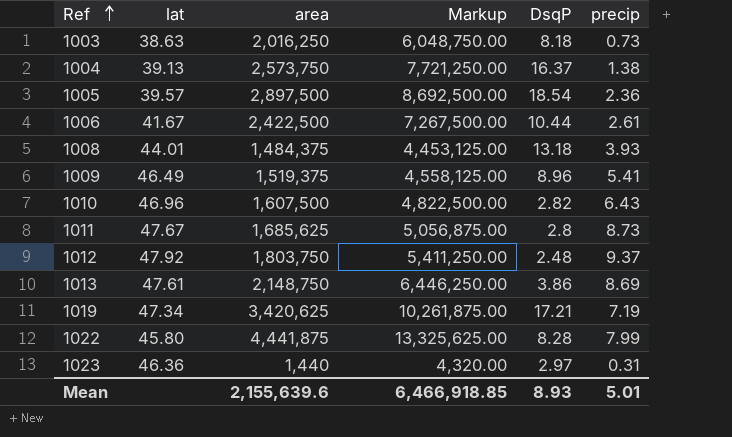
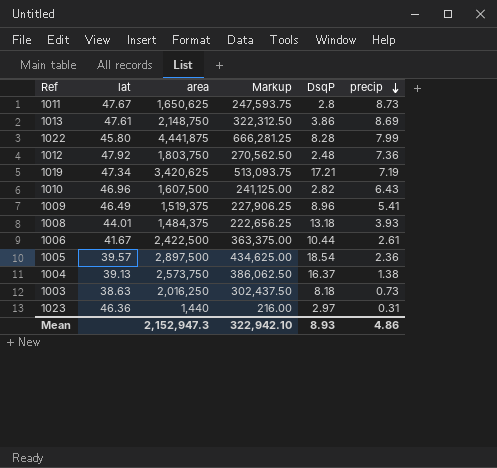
row order: Ref ascending -> precip descending
column Markup | formula: [area] * 3 -> [area] * 0.15
1011 | area: 1,685,625 -> 1,650,625
1012 | precip: 9.37 -> 7.36
Mean | area: 2,155,639.6 -> 2,152,947.3
Mean | Markup: 6,466,918.85 -> 322,942.10
Mean | precip: 5.01 -> 4.86

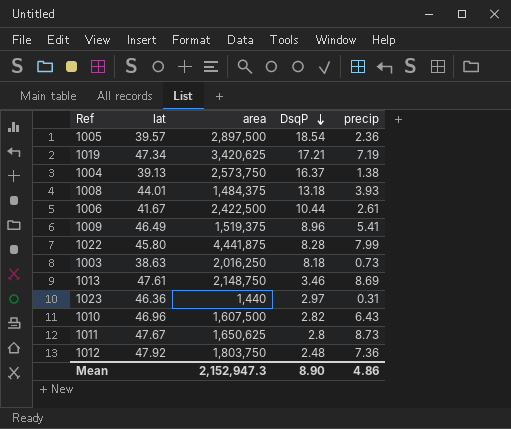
row order: precip descending -> DsqP descending
column Markup | formula: [area] * 0.15 -> none
1013 | DsqP: 3.86 -> 3.46
Mean | DsqP: 8.93 -> 8.90

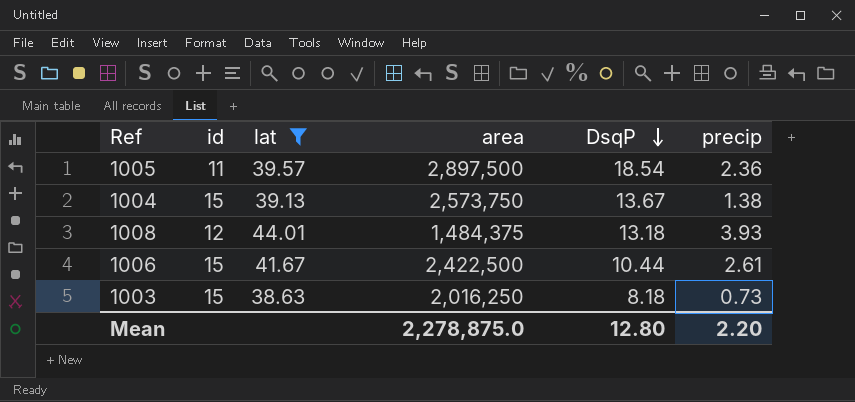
filter: none -> lat <= 44.01
column id | position: none -> 2
1004 | DsqP: 16.37 -> 13.67
Mean | area: 2,152,947.3 -> 2,278,875.0
Mean | DsqP: 8.90 -> 12.80
Mean | precip: 4.86 -> 2.20

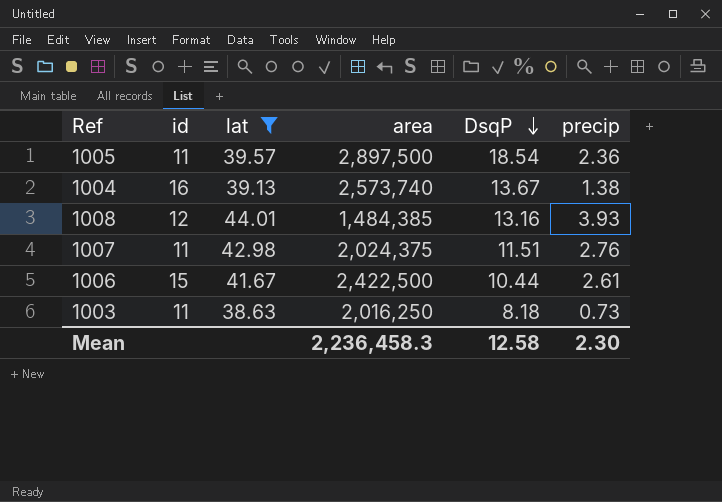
1004 | id: 15 -> 16
1004 | area: 2,573,750 -> 2,573,740
1008 | area: 1,484,375 -> 1,484,385
1008 | DsqP: 13.18 -> 13.16
row 1007: none -> 11 | 42.98 | 2,024,375 | 11.51 | 2.76
1003 | id: 15 -> 11
Mean | area: 2,278,875.0 -> 2,236,458.3
Mean | DsqP: 12.80 -> 12.58
Mean | precip: 2.20 -> 2.30

